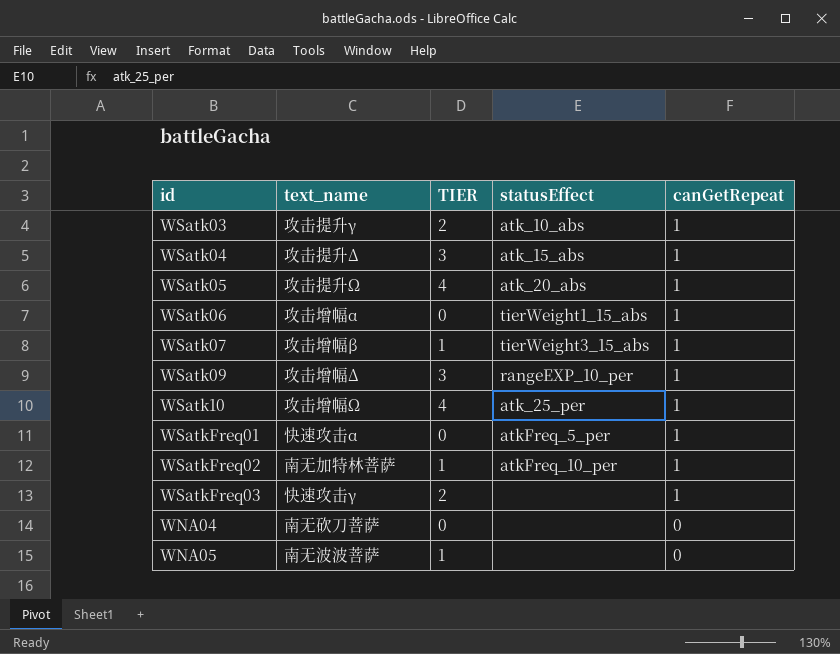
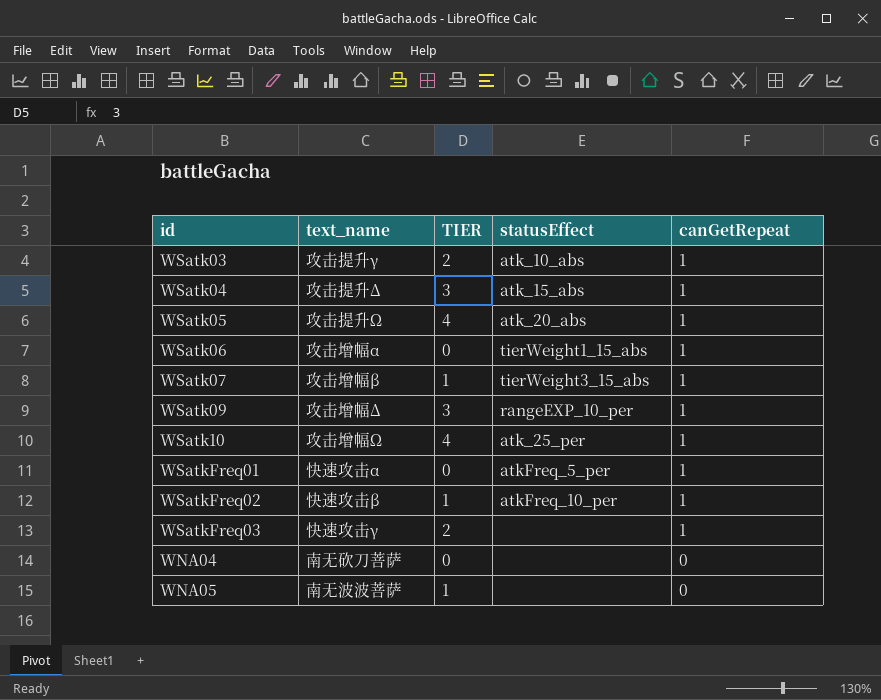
WSatkFreq02 | text_name: 南无加特林菩萨 -> 快速攻击β

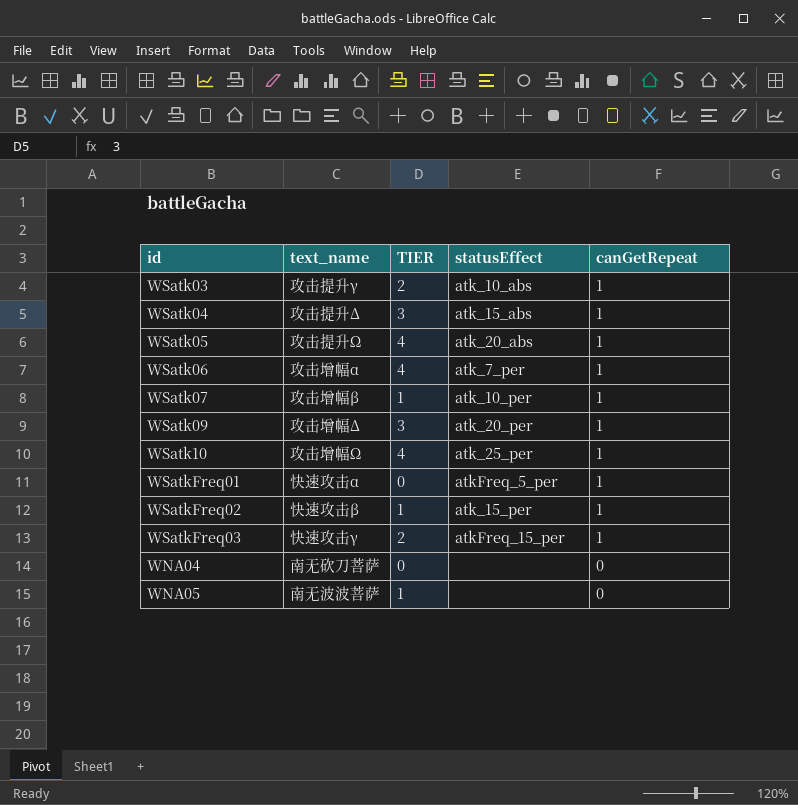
WSatk06 | TIER: 0 -> 4
WSatk06 | statusEffect: tierWeight1_15_abs -> atk_7_per
WSatk07 | statusEffect: tierWeight3_15_abs -> atk_10_per
WSatk09 | statusEffect: rangeEXP_10_per -> atk_20_per
WSatkFreq02 | statusEffect: atkFreq_10_per -> atk_15_per
WSatkFreq03 | statusEffect: none -> atkFreq_15_per

